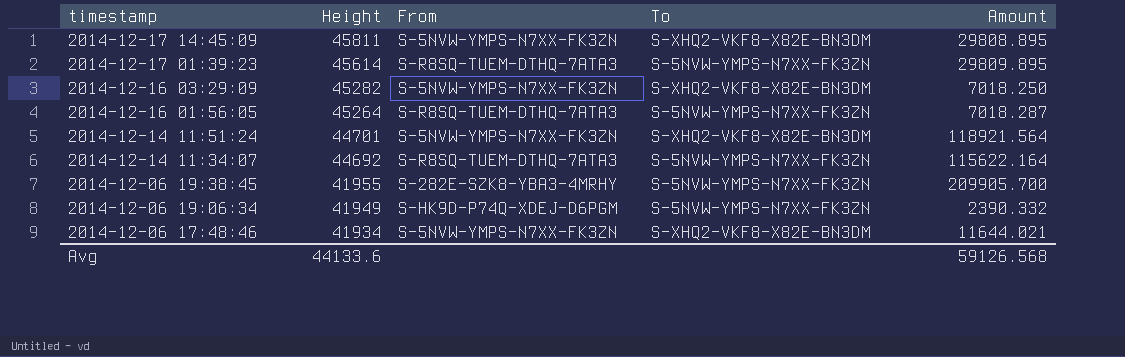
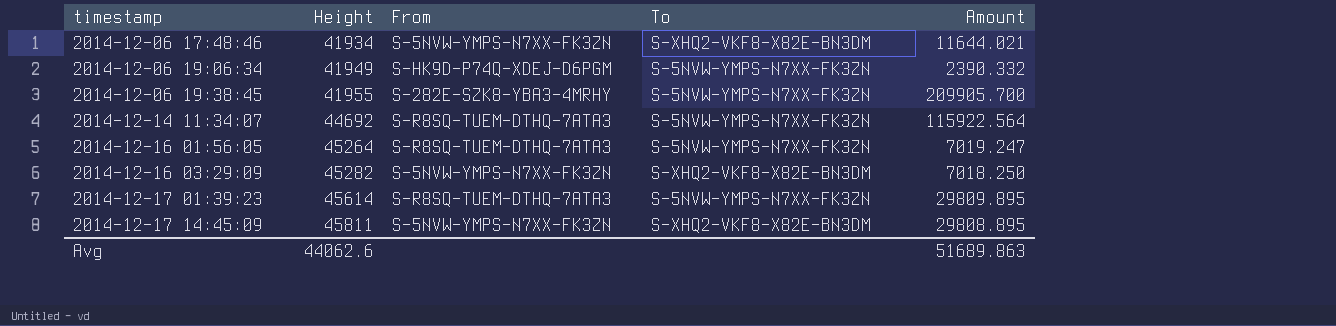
row order: timestamp descending -> timestamp ascending
row 2014-12-14 11:51:24: 44701 | S-5NVW-YMPS-N7XX-FK3ZN | S-XHQ2-VKF8-X82E-BN3DM | 118921.564 -> none
2014-12-14 11:34:07 | Amount: 115622.164 -> 115922.564
2014-12-16 01:56:05 | Amount: 7018.287 -> 7019.247
Avg | Height: 44133.6 -> 44062.6
Avg | Amount: 59126.568 -> 51689.863

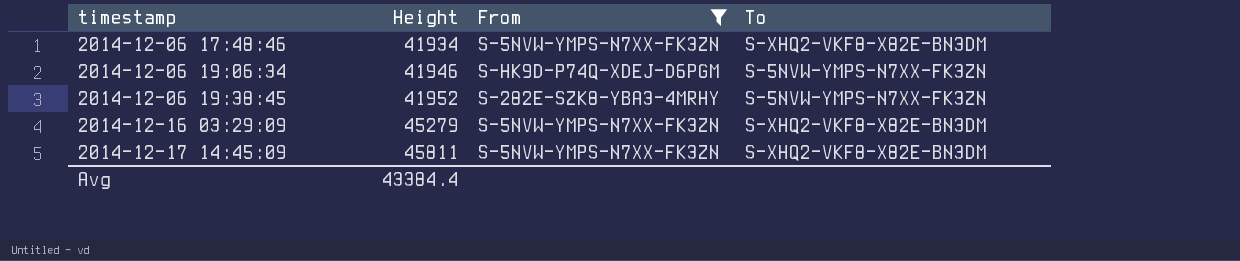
filter: none -> From != S-R8SQ-TUEM-DTHQ-7ATA3
column Amount | position: 5 -> none
2014-12-06 19:06:34 | Height: 41949 -> 41946
2014-12-06 19:38:45 | Height: 41955 -> 41952
2014-12-16 03:29:09 | Height: 45282 -> 45279
Avg | Height: 44062.6 -> 43384.4

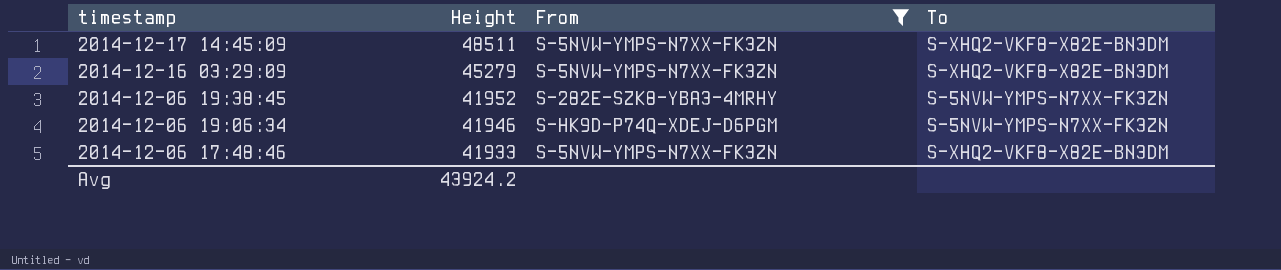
row order: timestamp ascending -> timestamp descending
2014-12-17 14:45:09 | Height: 45811 -> 48511
2014-12-06 17:48:46 | Height: 41934 -> 41933
Avg | Height: 43384.4 -> 43924.2

